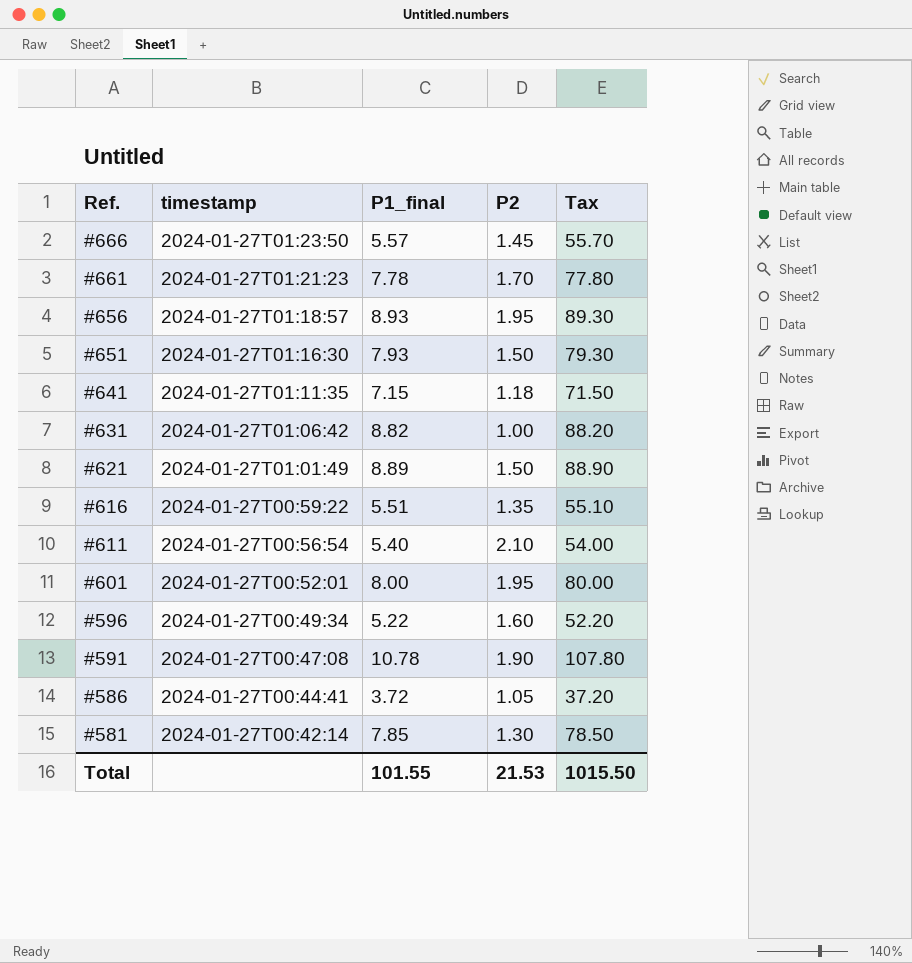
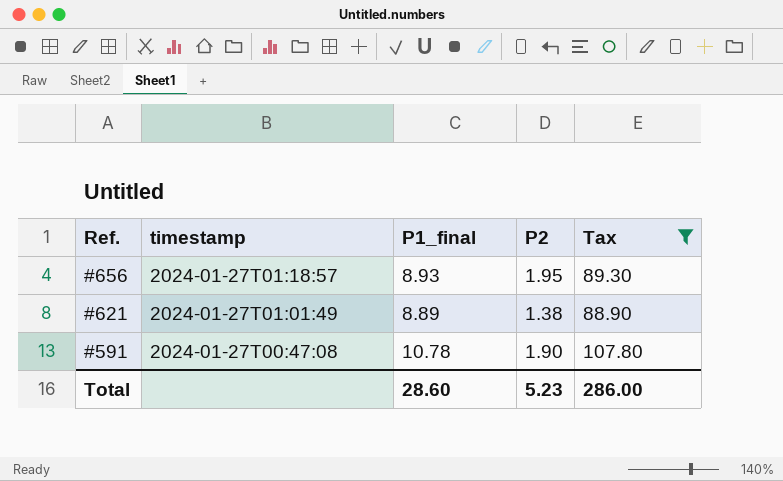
filter: none -> Tax >= 88.90
#621 | P2: 1.50 -> 1.38
Total | P1_final: 101.55 -> 28.60
Total | P2: 21.53 -> 5.23
Total | Tax: 1015.50 -> 286.00

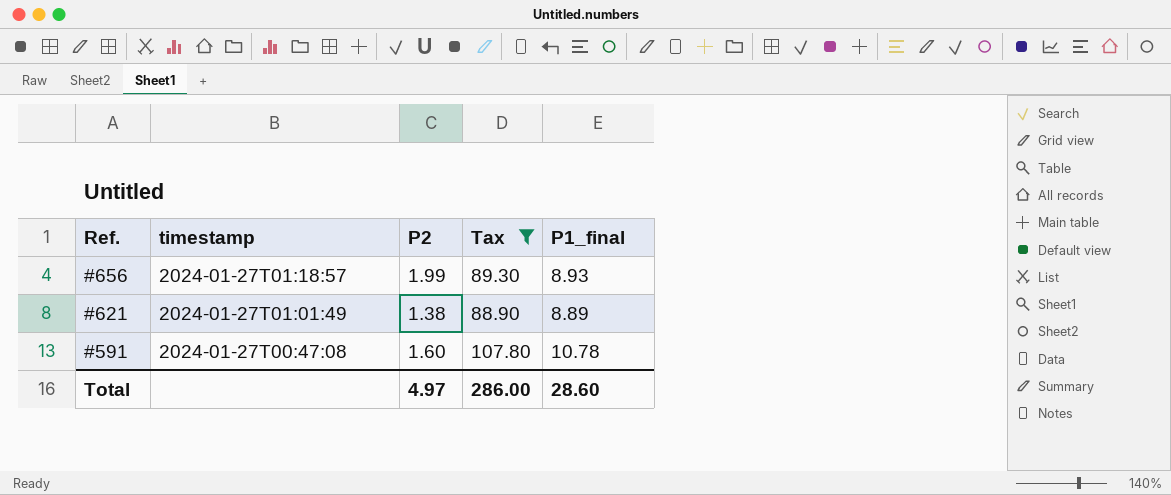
column P1_final | position: 3 -> 5
#656 | P2: 1.95 -> 1.99
#591 | P2: 1.90 -> 1.60
Total | P2: 5.23 -> 4.97

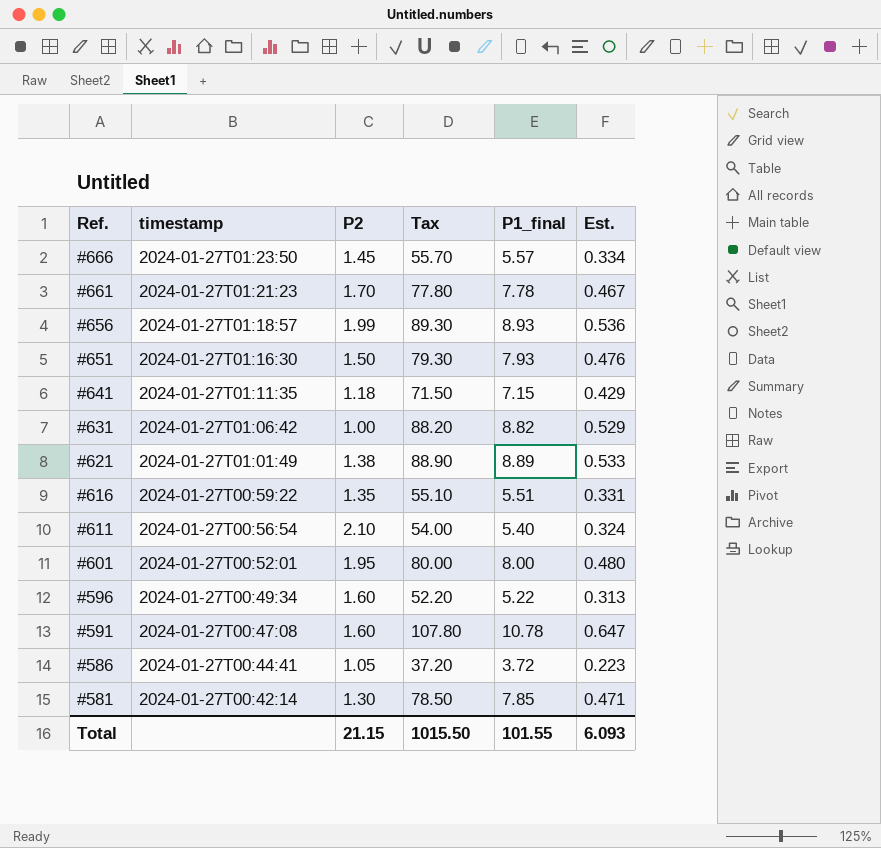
filter: Tax >= 88.90 -> none
column Est. | formula: none -> [P1_final] * 0.06
Total | P2: 4.97 -> 21.15
Total | Tax: 286.00 -> 1015.50
Total | P1_final: 28.60 -> 101.55

